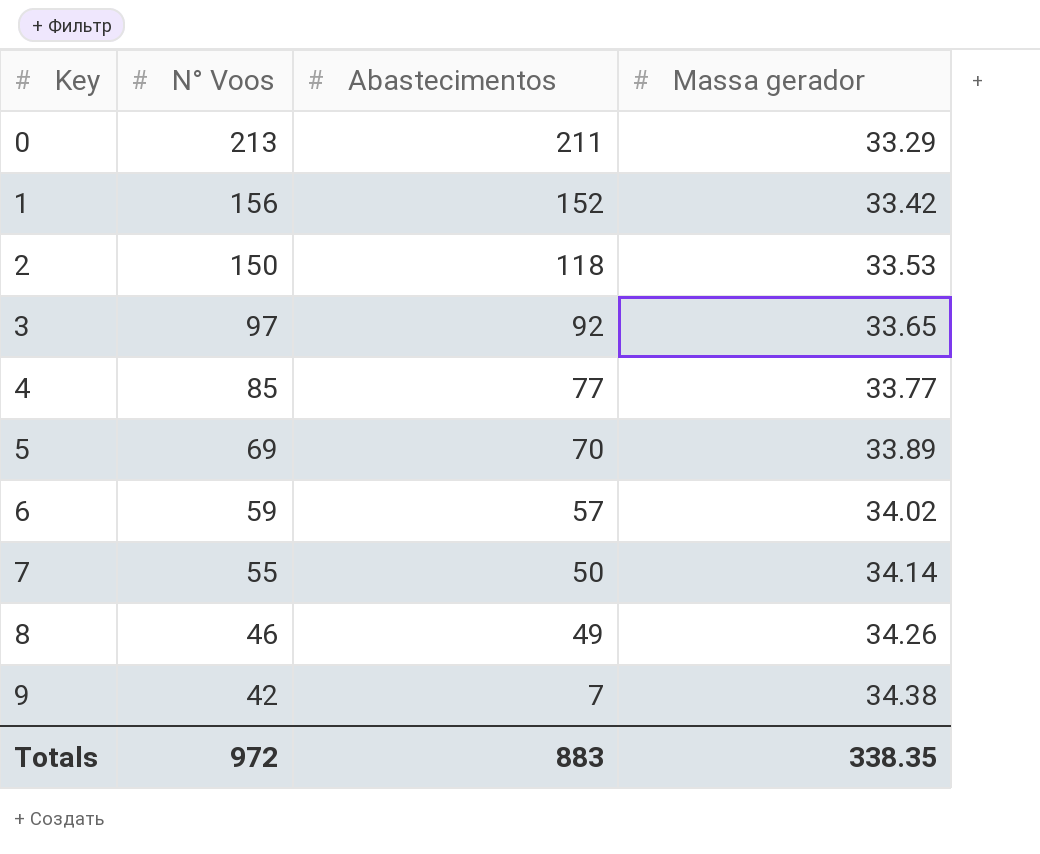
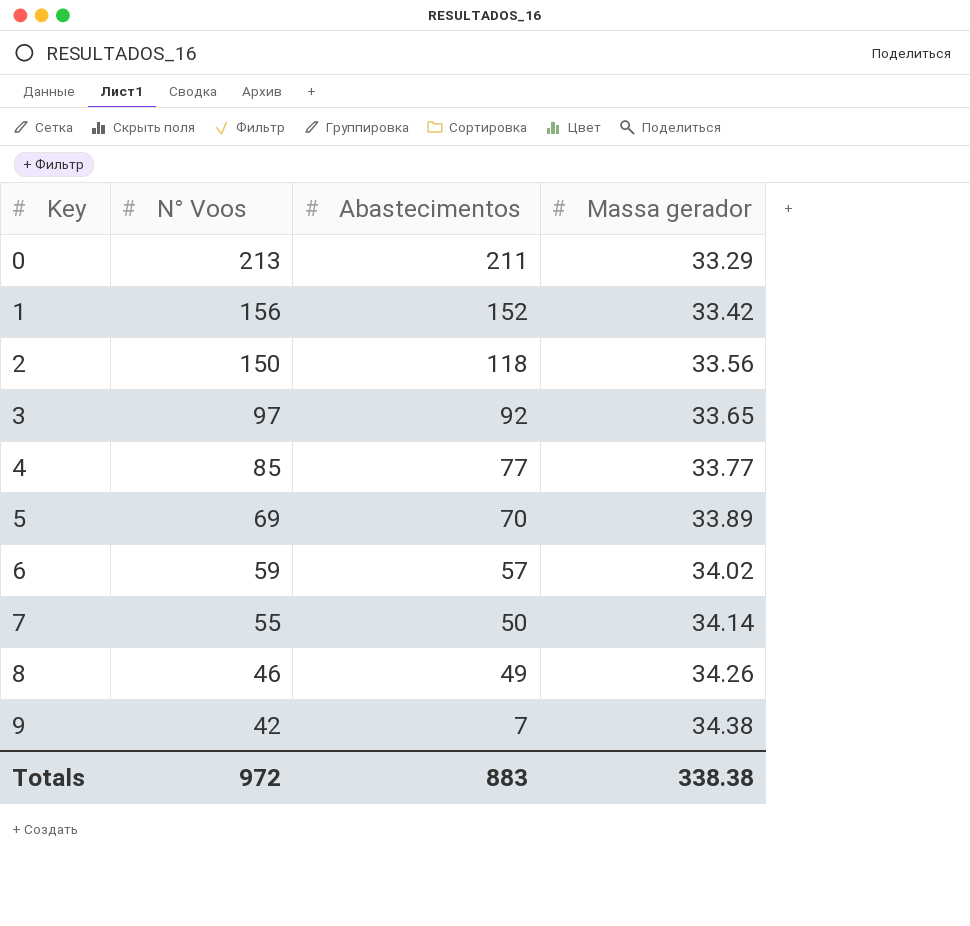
2 | Massa gerador: 33.53 -> 33.56
Totals | Massa gerador: 338.35 -> 338.38

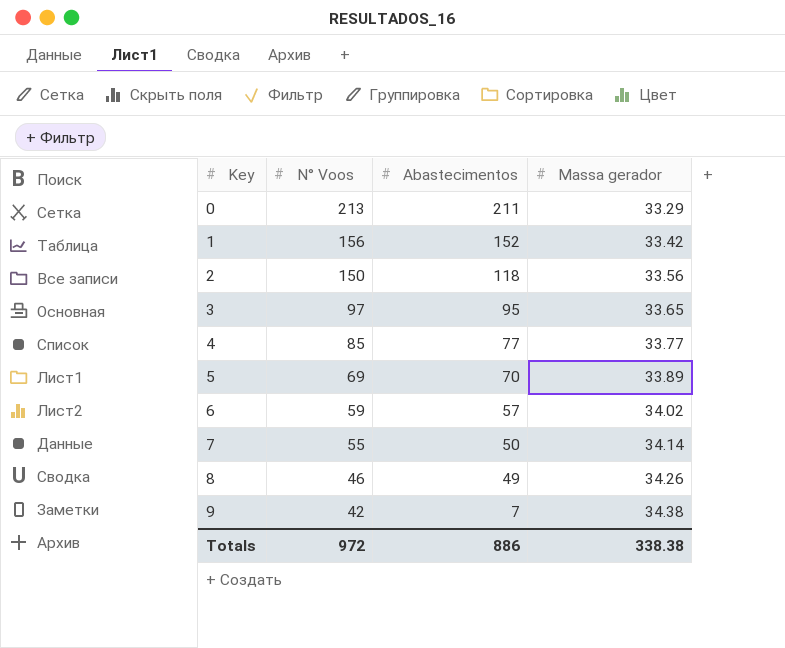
3 | Abastecimentos: 92 -> 95
Totals | Abastecimentos: 883 -> 886

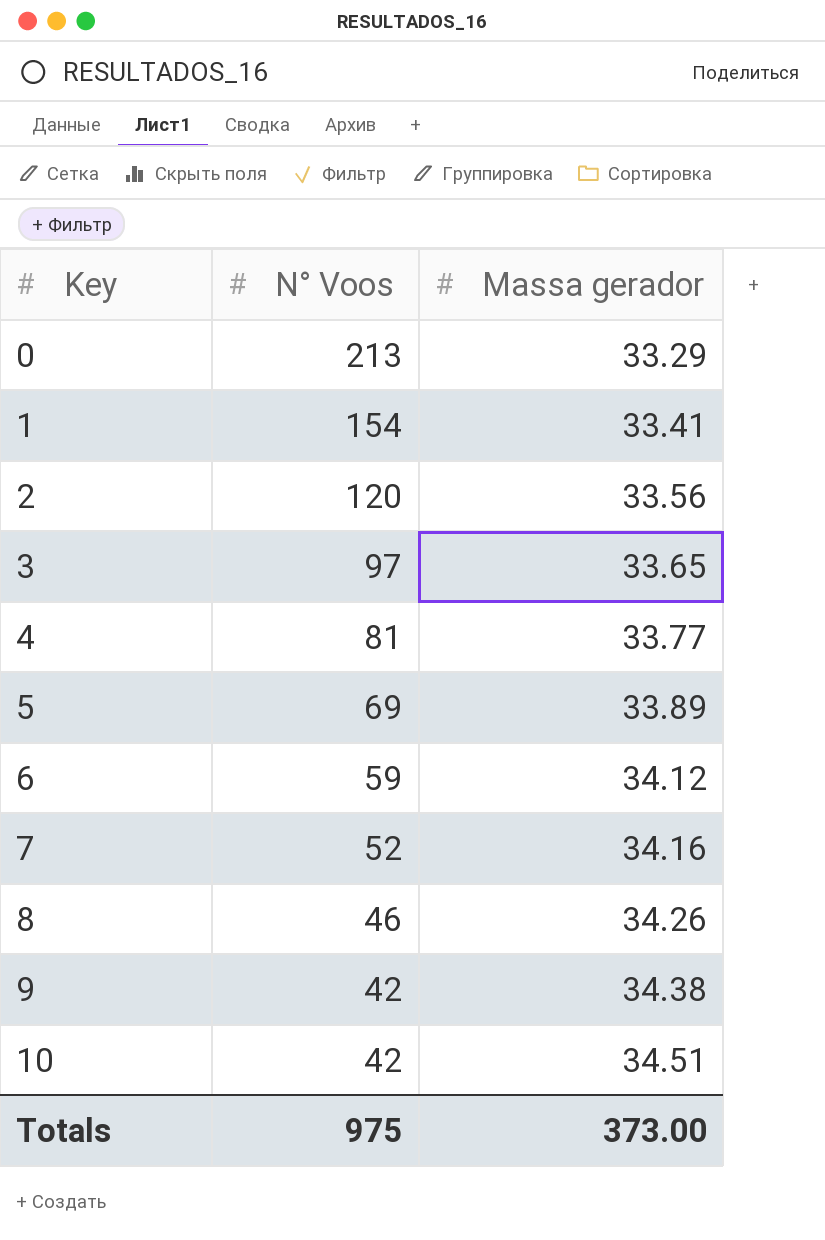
column Abastecimentos | position: 3 -> none
1 | N° Voos: 156 -> 154
1 | Massa gerador: 33.42 -> 33.41
2 | N° Voos: 150 -> 120
4 | N° Voos: 85 -> 81
6 | Massa gerador: 34.02 -> 34.12
7 | N° Voos: 55 -> 52
7 | Massa gerador: 34.14 -> 34.16
row 10: none -> 42 | 34.51
Totals | N° Voos: 972 -> 975
Totals | Massa gerador: 338.38 -> 373.00

